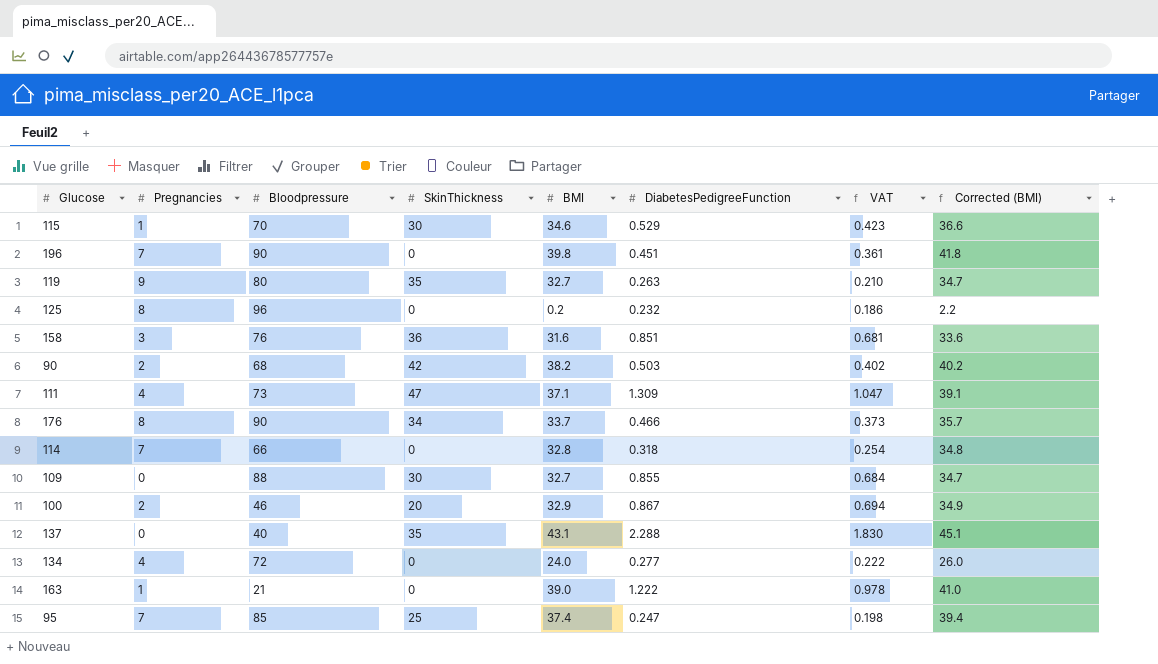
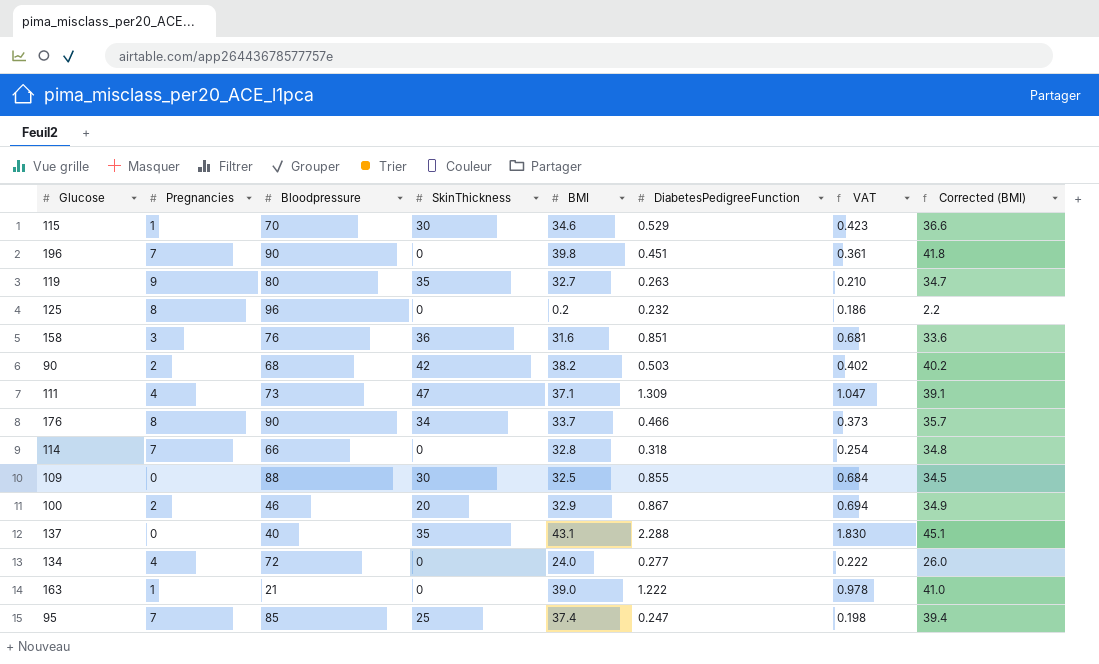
109 | BMI: 32.7 -> 32.5
109 | Corrected (BMI): 34.7 -> 34.5

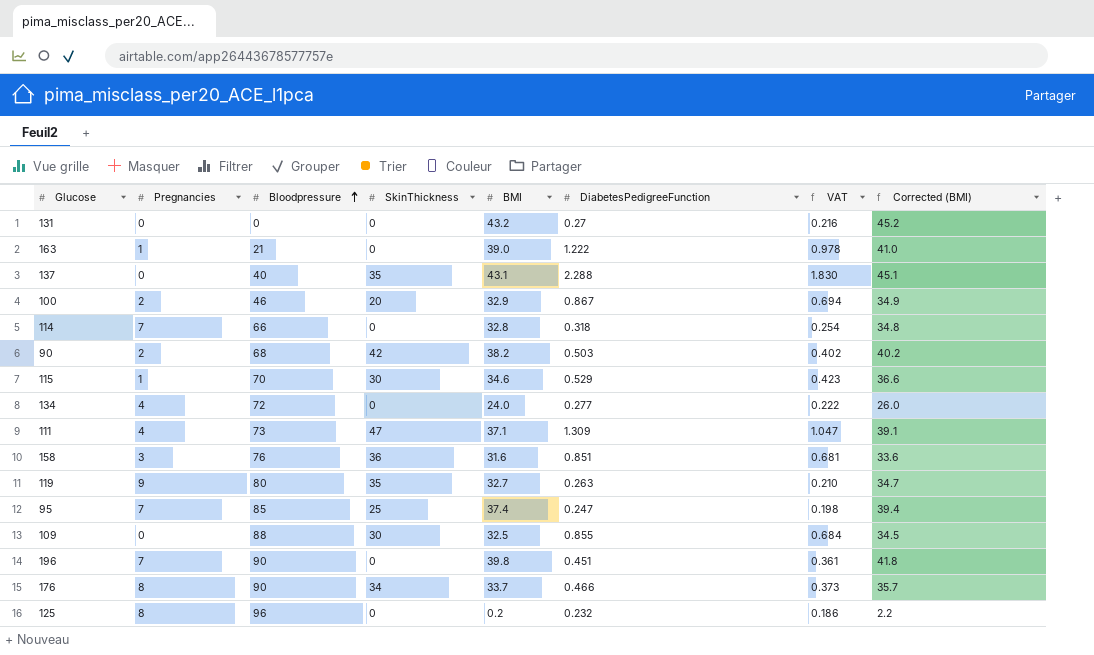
row order: none -> Bloodpressure ascending
row 131: none -> 0 | 0 | 0 | 43.2 | 0.27 | 0.216 | 45.2

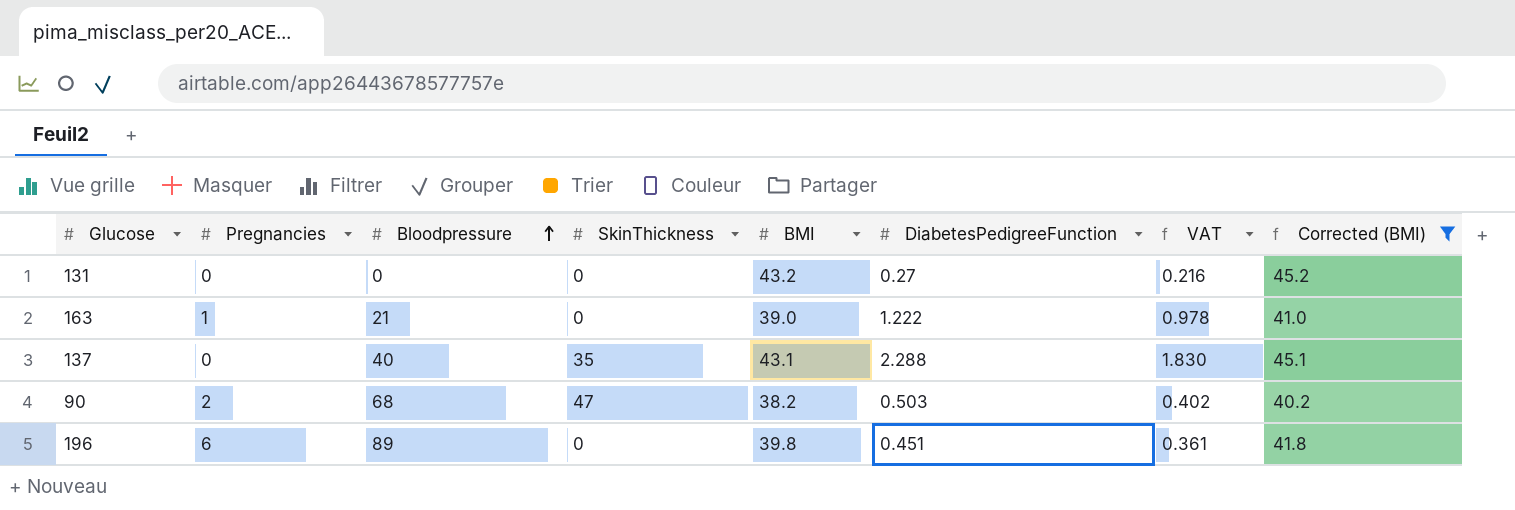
filter: none -> Corrected (BMI) >= 40.2
90 | SkinThickness: 42 -> 47
196 | Pregnancies: 7 -> 6
196 | Bloodpressure: 90 -> 89

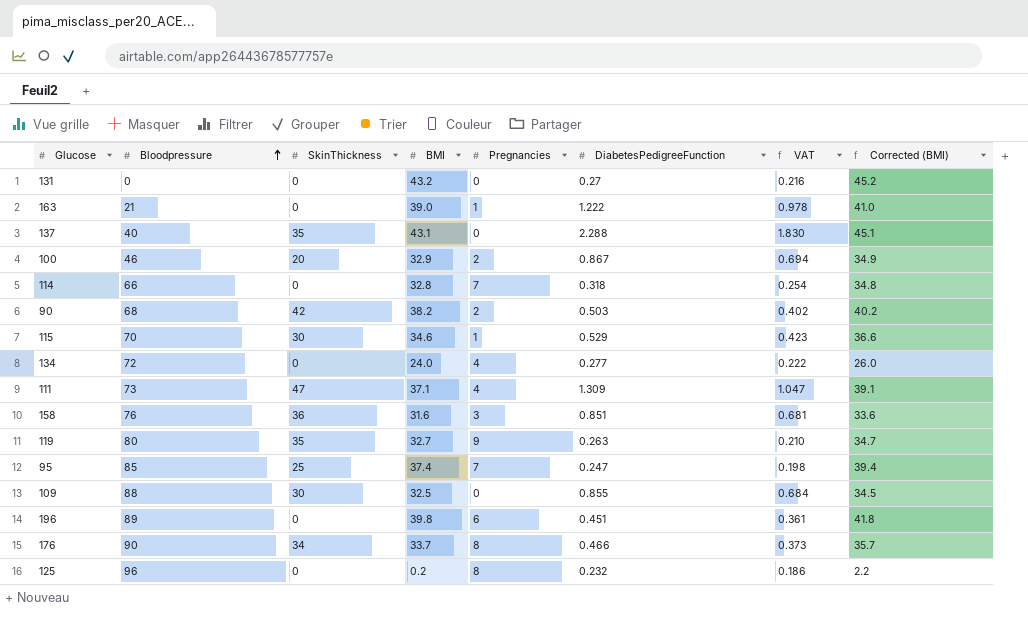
filter: Corrected (BMI) >= 40.2 -> none
column Pregnancies | position: 2 -> 5
90 | SkinThickness: 47 -> 42

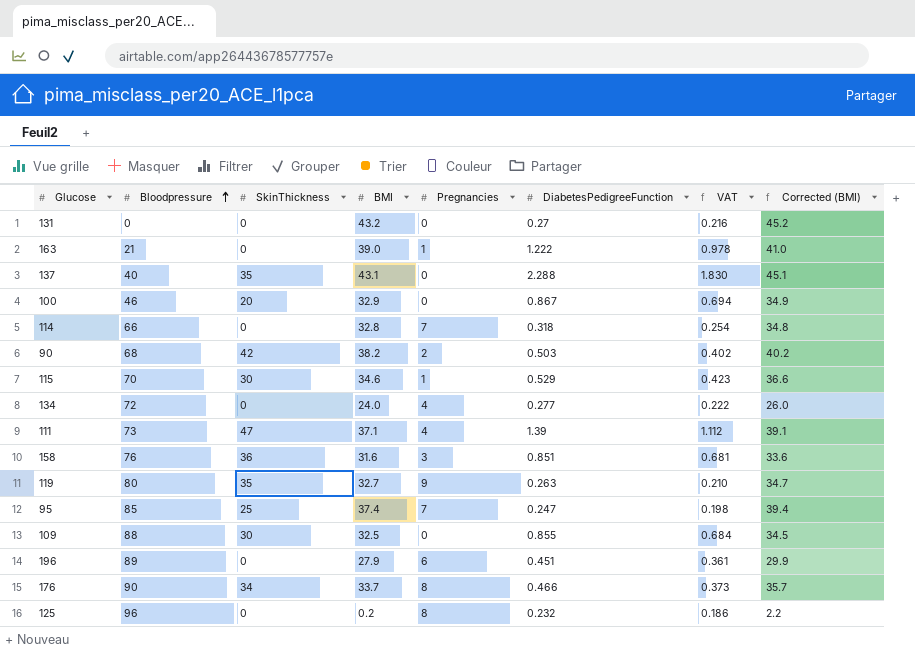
100 | Pregnancies: 2 -> 0
111 | DiabetesPedigreeFunction: 1.309 -> 1.39
111 | VAT: 1.047 -> 1.112
196 | BMI: 39.8 -> 27.9
196 | Corrected (BMI): 41.8 -> 29.9

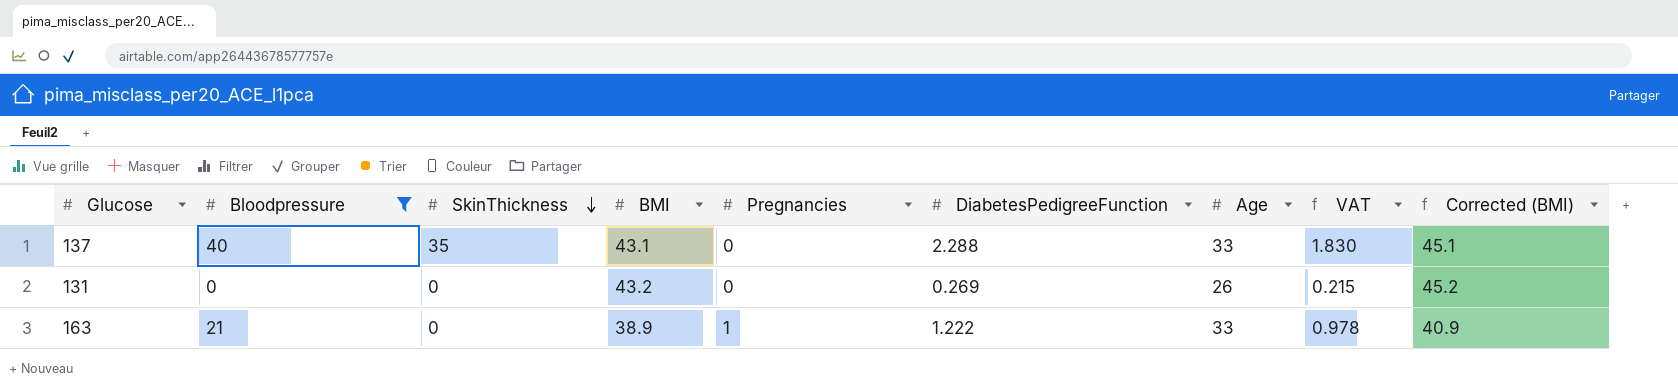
filter: none -> Bloodpressure <= 40
row order: Bloodpressure ascending -> SkinThickness descending
column Age | position: none -> 7
131 | DiabetesPedigreeFunction: 0.27 -> 0.269
131 | VAT: 0.216 -> 0.215
163 | BMI: 39.0 -> 38.9
163 | Corrected (BMI): 41.0 -> 40.9

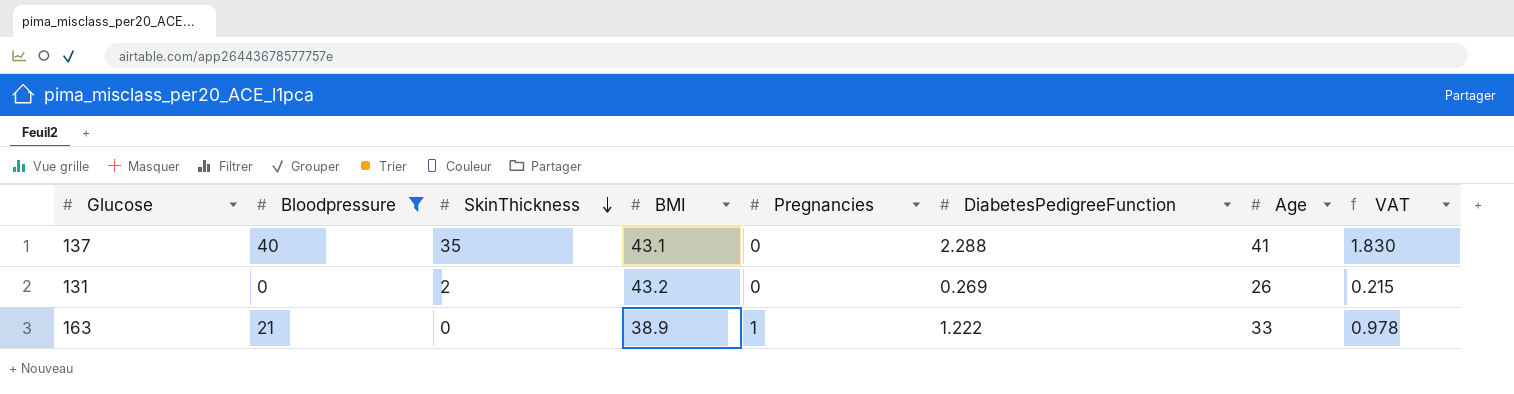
column Corrected (BMI) | formula: [BMI] + 2 -> none
137 | Age: 33 -> 41
131 | SkinThickness: 0 -> 2

